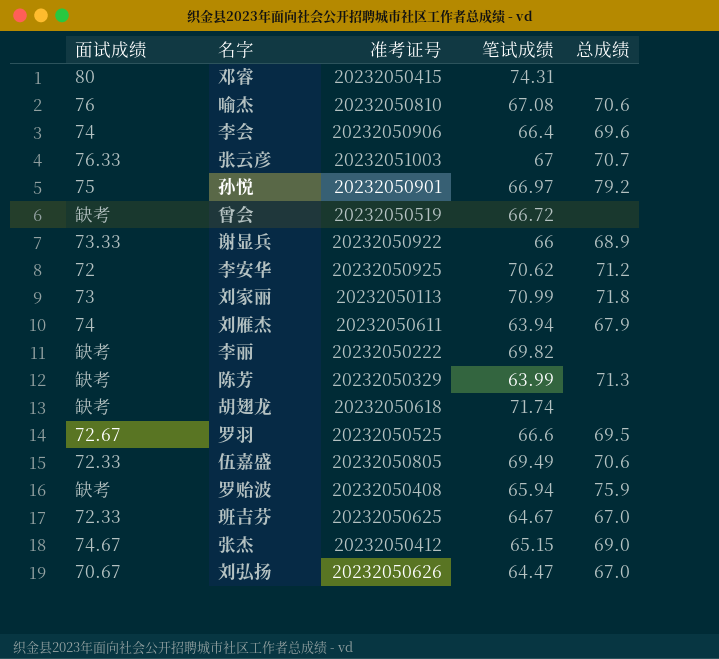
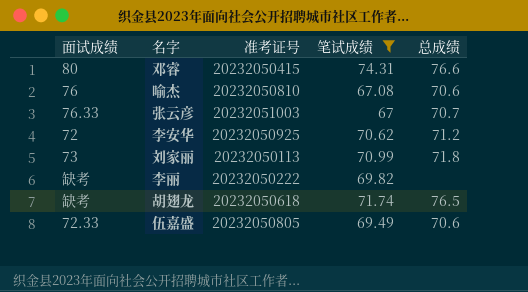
filter: none -> 笔试成绩 >= 67
邓睿 | 总成绩: none -> 76.6
胡翅龙 | 总成绩: none -> 76.5

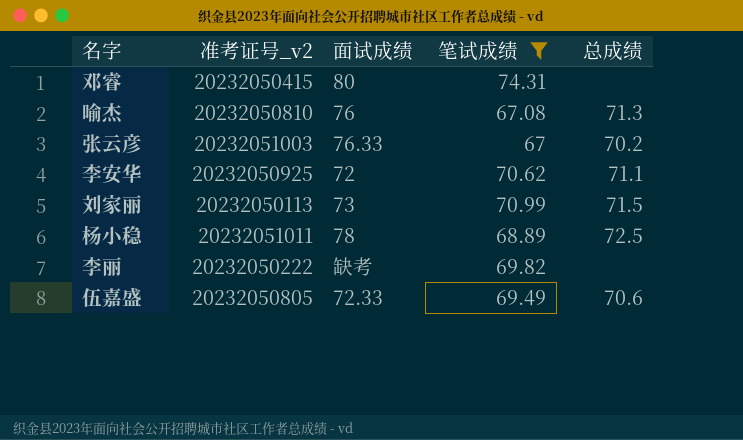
column name: 准考证号 -> 准考证号_v2
column 面试成绩 | position: 1 -> 3
row 胡翅龙: 缺考 | 20232050618 | 71.74 | 76.5 -> none
邓睿 | 总成绩: 76.6 -> none
喻杰 | 总成绩: 70.6 -> 71.3
张云彦 | 总成绩: 70.7 -> 70.2
李安华 | 总成绩: 71.2 -> 71.1
刘家丽 | 总成绩: 71.8 -> 71.5
row 杨小稳: none -> 20232051011 | 78 | 68.89 | 72.5

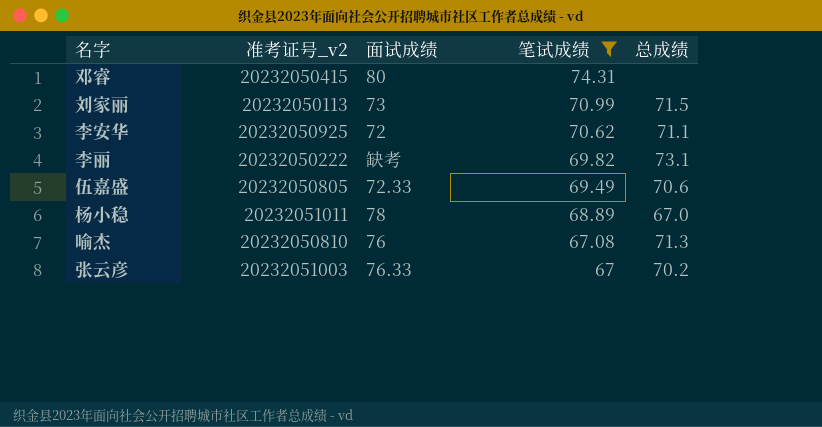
row order: none -> 笔试成绩 descending
李丽 | 总成绩: none -> 73.1
杨小稳 | 总成绩: 72.5 -> 67.0

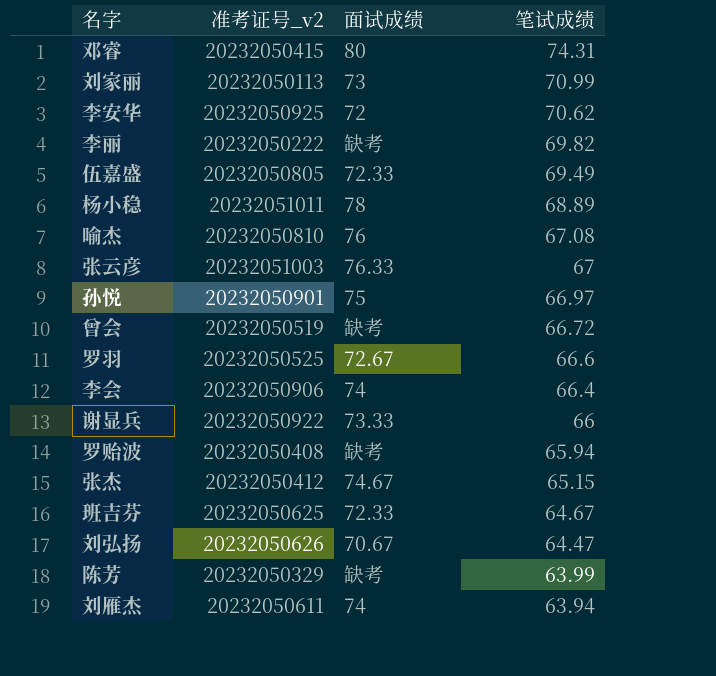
filter: 笔试成绩 >= 67 -> none
column 总成绩 | position: 5 -> none

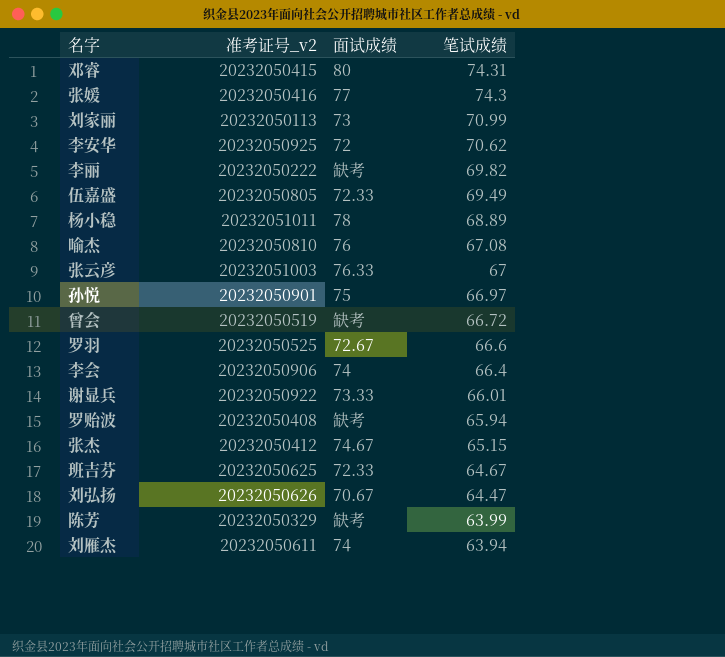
row 张媛: none -> 20232050416 | 77 | 74.3
谢显兵 | 笔试成绩: 66 -> 66.01

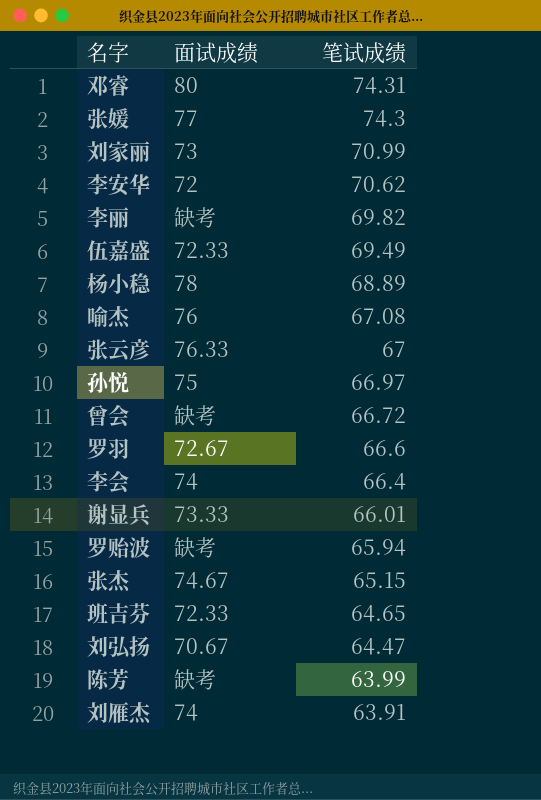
column 准考证号_v2 | position: 2 -> none
班吉芬 | 笔试成绩: 64.67 -> 64.65
刘雁杰 | 笔试成绩: 63.94 -> 63.91

